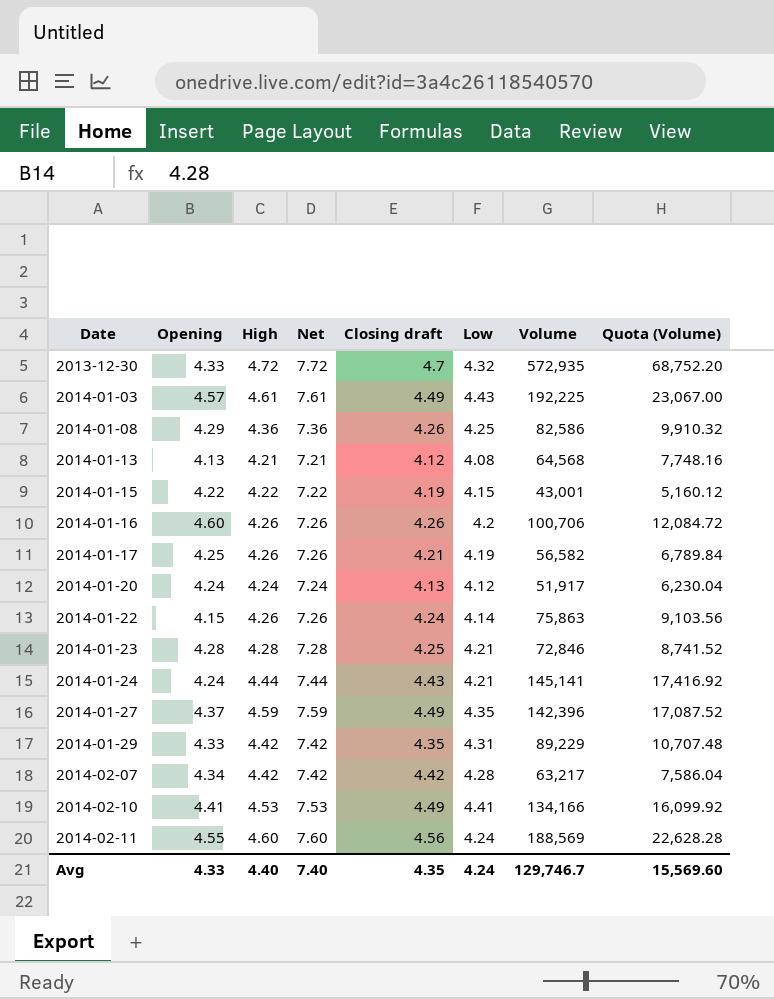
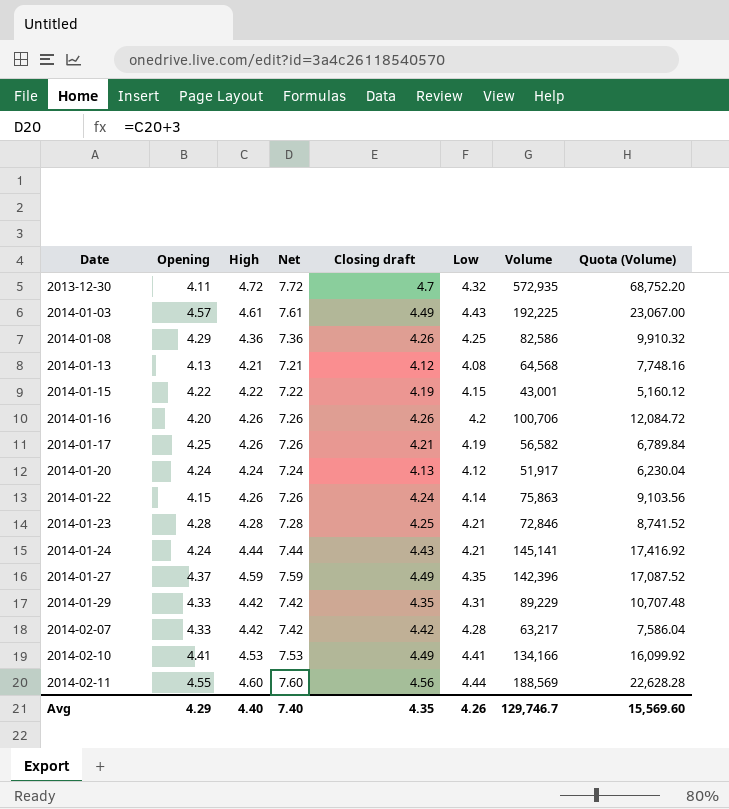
2013-12-30 | Opening: 4.33 -> 4.11
2014-01-16 | Opening: 4.60 -> 4.20
2014-02-07 | Opening: 4.34 -> 4.33
2014-02-11 | Low: 4.24 -> 4.44
Avg | Opening: 4.33 -> 4.29
Avg | Low: 4.24 -> 4.26

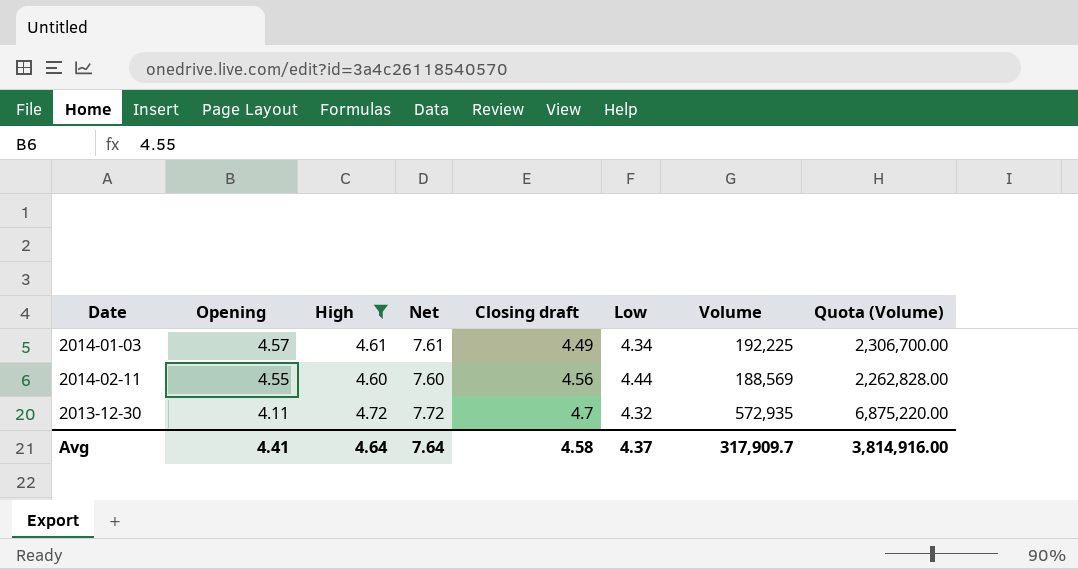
filter: none -> High >= 4.60
row order: Date ascending -> Opening descending
column Quota (Volume) | formula: [Volume] * 0.12 -> [Volume] * 12
2014-01-03 | Low: 4.43 -> 4.34
Avg | Opening: 4.29 -> 4.41
Avg | High: 4.40 -> 4.64
Avg | Net: 7.40 -> 7.64
Avg | Closing draft: 4.35 -> 4.58
Avg | Low: 4.26 -> 4.37
Avg | Volume: 129,746.7 -> 317,909.7
Avg | Quota (Volume): 15,569.60 -> 3,814,916.00

